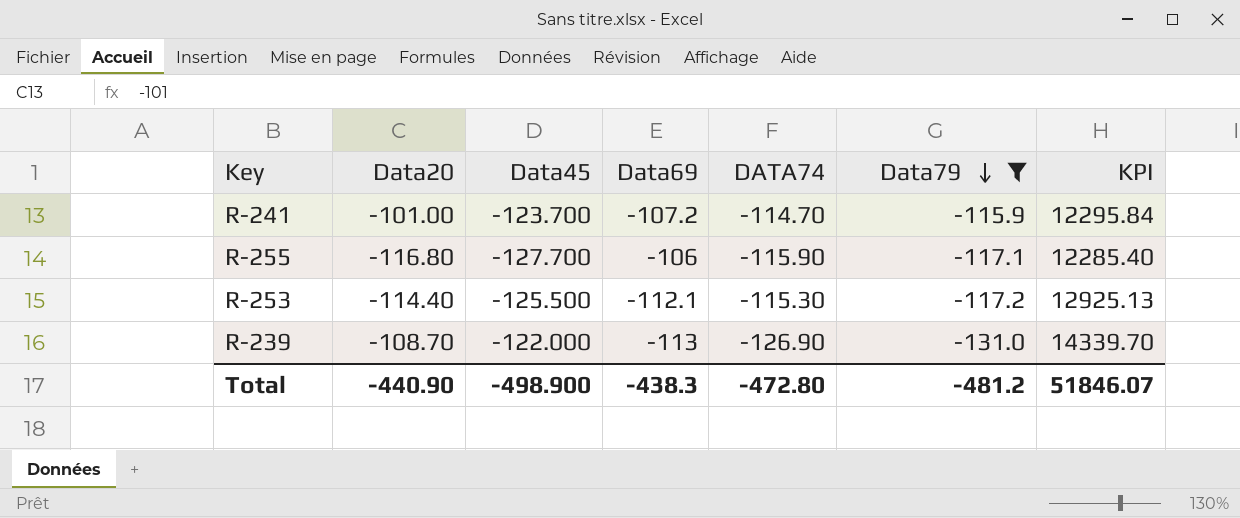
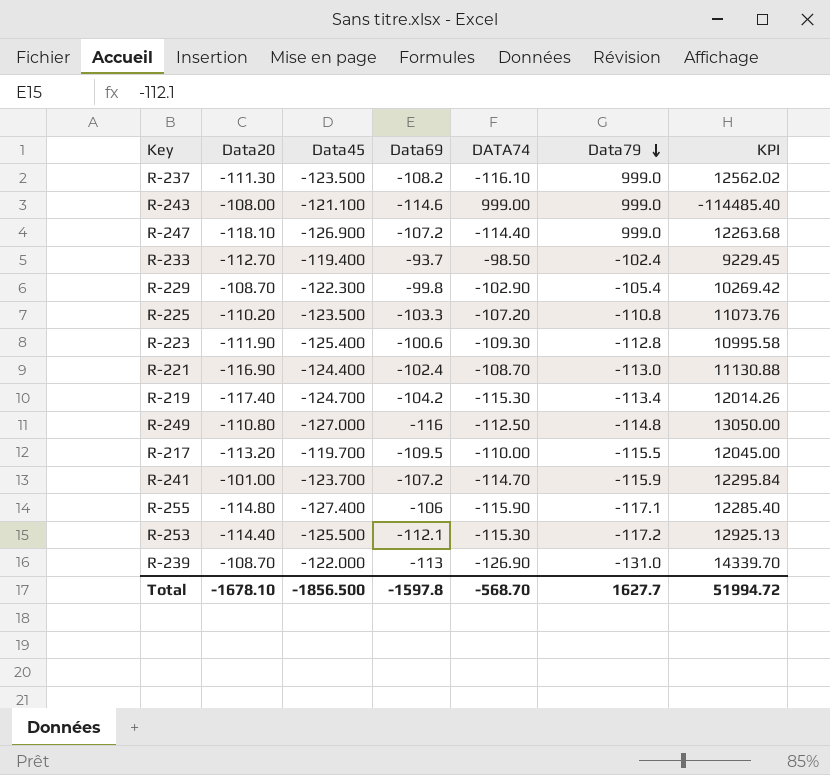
filter: Data79 <= -115.9 -> none
R-255 | Data20: -116.80 -> -114.80
R-255 | Data45: -127.700 -> -127.400
Total | Data20: -440.90 -> -1678.10
Total | Data45: -498.900 -> -1856.500
Total | Data69: -438.3 -> -1597.8
Total | DATA74: -472.80 -> -568.70
Total | Data79: -481.2 -> 1627.7
Total | KPI: 51846.07 -> 51994.72

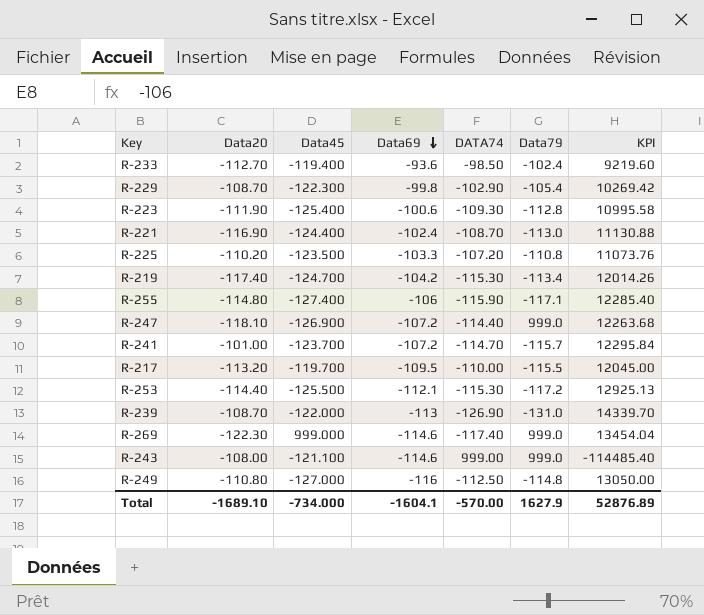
row order: Data79 descending -> Data69 descending
row R-237: -111.30 | -123.500 | -108.2 | -116.10 | 999.0 | 12562.02 -> none
R-233 | Data69: -93.7 -> -93.6
R-233 | KPI: 9229.45 -> 9219.60
R-241 | Data79: -115.9 -> -115.7
row R-269: none -> -122.30 | 999.000 | -114.6 | -117.40 | 999.0 | 13454.04
Total | Data20: -1678.10 -> -1689.10
Total | Data45: -1856.500 -> -734.000
Total | Data69: -1597.8 -> -1604.1
Total | DATA74: -568.70 -> -570.00
Total | Data79: 1627.7 -> 1627.9
Total | KPI: 51994.72 -> 52876.89

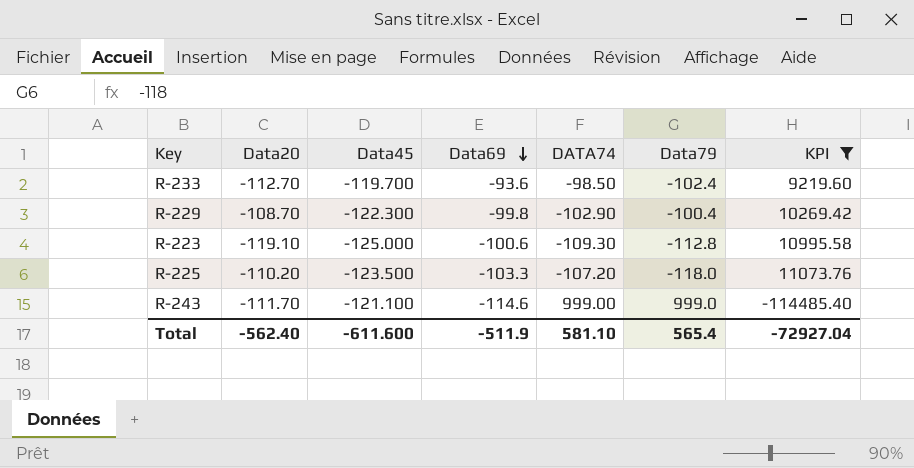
filter: none -> KPI <= 11073.76
R-233 | Data45: -119.400 -> -119.700
R-229 | Data79: -105.4 -> -100.4
R-223 | Data20: -111.90 -> -119.10
R-223 | Data45: -125.400 -> -125.000
R-225 | Data79: -110.8 -> -118.0
R-243 | Data20: -108.00 -> -111.70
Total | Data20: -1689.10 -> -562.40
Total | Data45: -734.000 -> -611.600
Total | Data69: -1604.1 -> -511.9
Total | DATA74: -570.00 -> 581.10
Total | Data79: 1627.9 -> 565.4
Total | KPI: 52876.89 -> -72927.04

